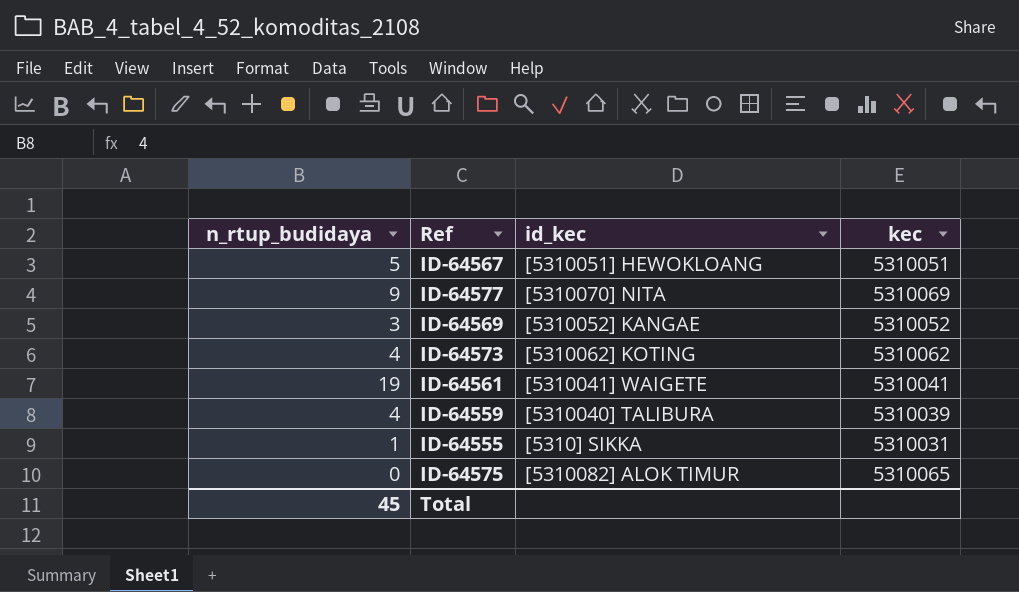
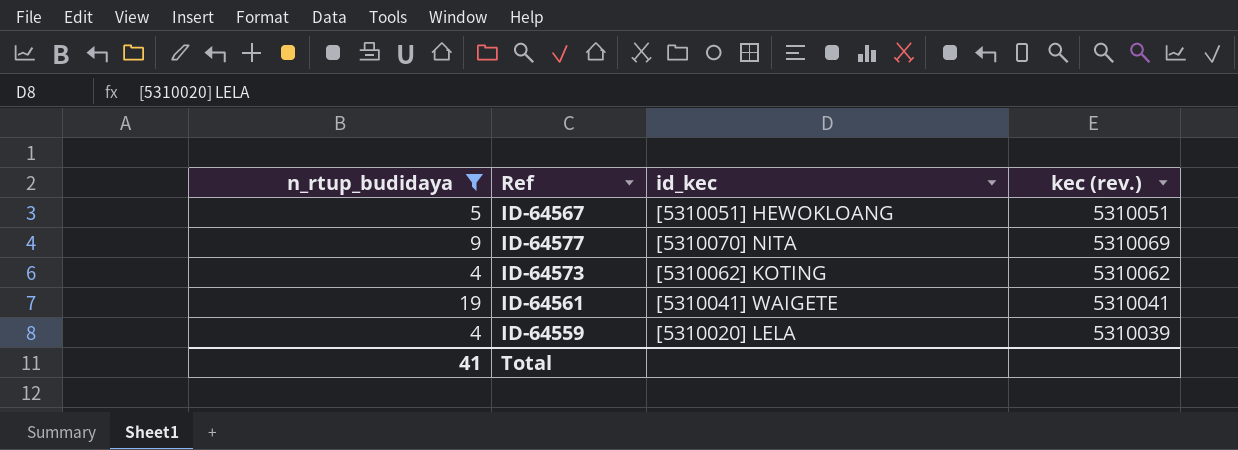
filter: none -> n_rtup_budidaya >= 4
column name: kec -> kec (rev.)
ID-64559 | id_kec: [5310040] TALIBURA -> [5310020] LELA
Total | n_rtup_budidaya: 45 -> 41

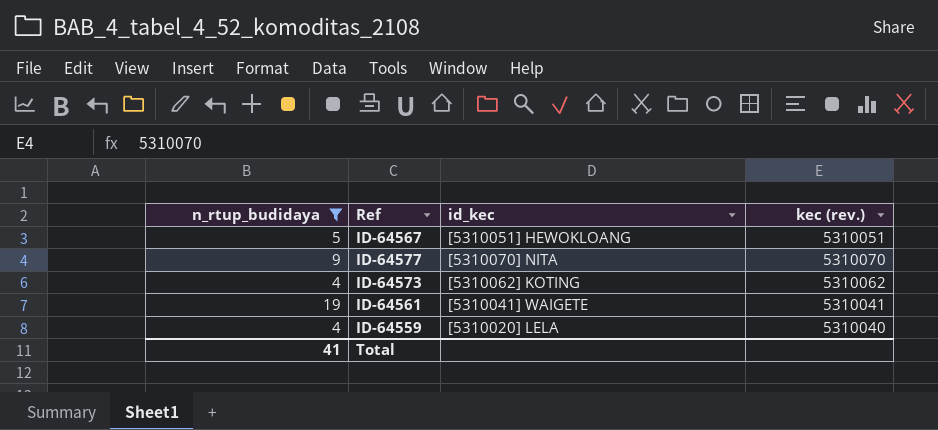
ID-64577 | kec (rev.): 5310069 -> 5310070
ID-64559 | kec (rev.): 5310039 -> 5310040

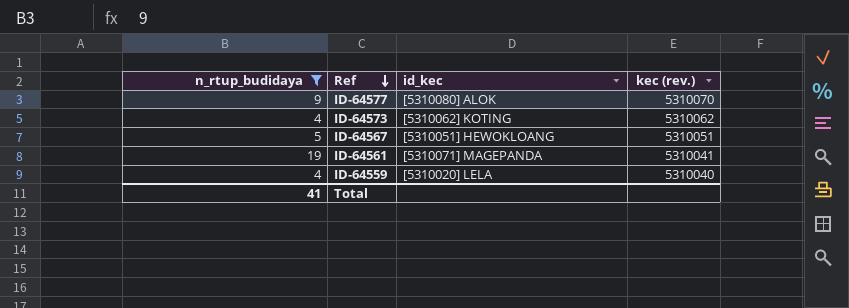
row order: none -> Ref descending
ID-64577 | id_kec: [5310070] NITA -> [5310080] ALOK
ID-64561 | id_kec: [5310041] WAIGETE -> [5310071] MAGEPANDA

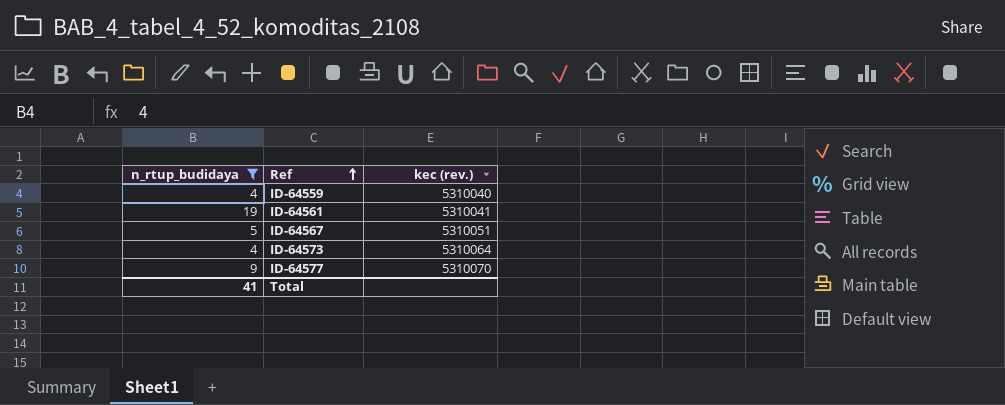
row order: Ref descending -> Ref ascending
column id_kec | position: 3 -> none
ID-64573 | kec (rev.): 5310062 -> 5310064

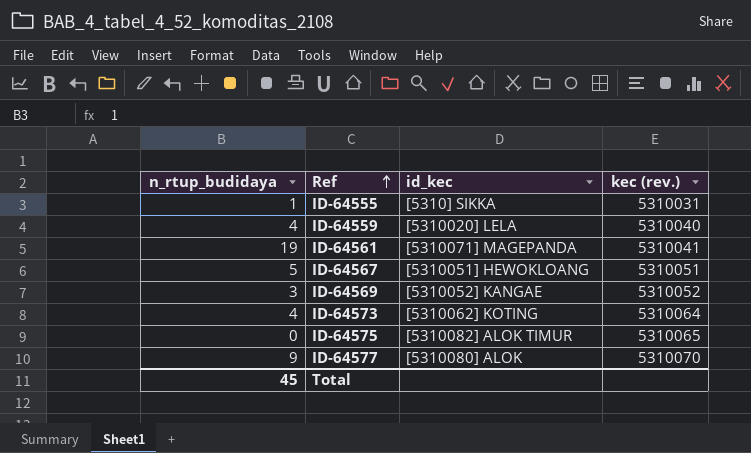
filter: n_rtup_budidaya >= 4 -> none
column id_kec | position: none -> 3
Total | n_rtup_budidaya: 41 -> 45

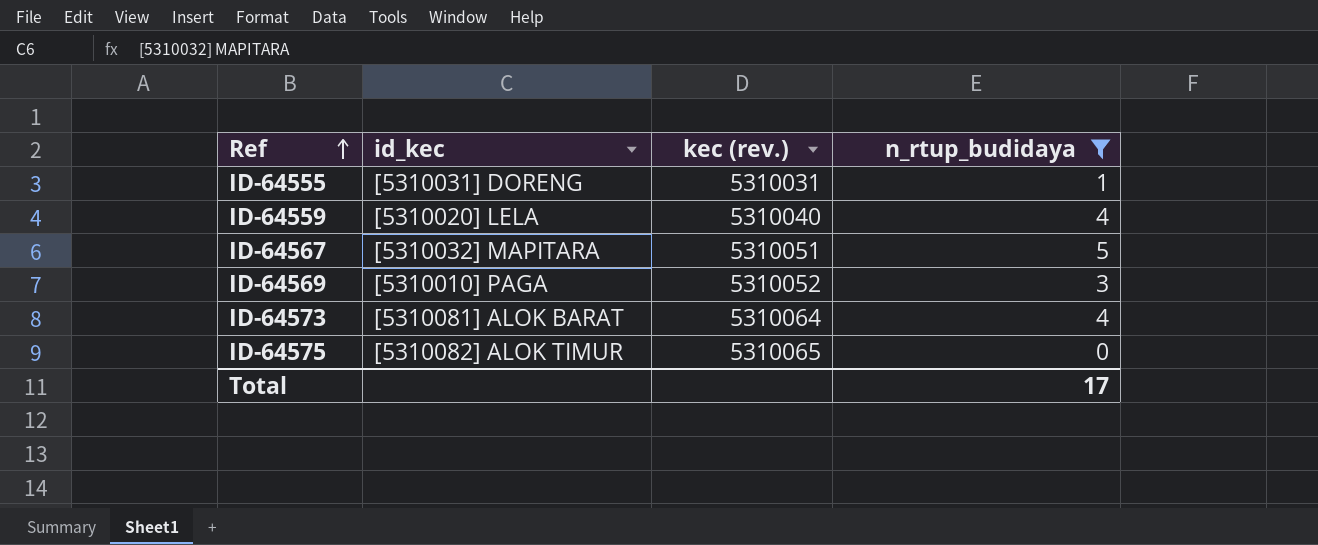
filter: none -> n_rtup_budidaya <= 5
column n_rtup_budidaya | position: 1 -> 4
ID-64555 | id_kec: [5310] SIKKA -> [5310031] DORENG
ID-64567 | id_kec: [5310051] HEWOKLOANG -> [5310032] MAPITARA
ID-64569 | id_kec: [5310052] KANGAE -> [5310010] PAGA
ID-64573 | id_kec: [5310062] KOTING -> [5310081] ALOK BARAT
Total | n_rtup_budidaya: 45 -> 17

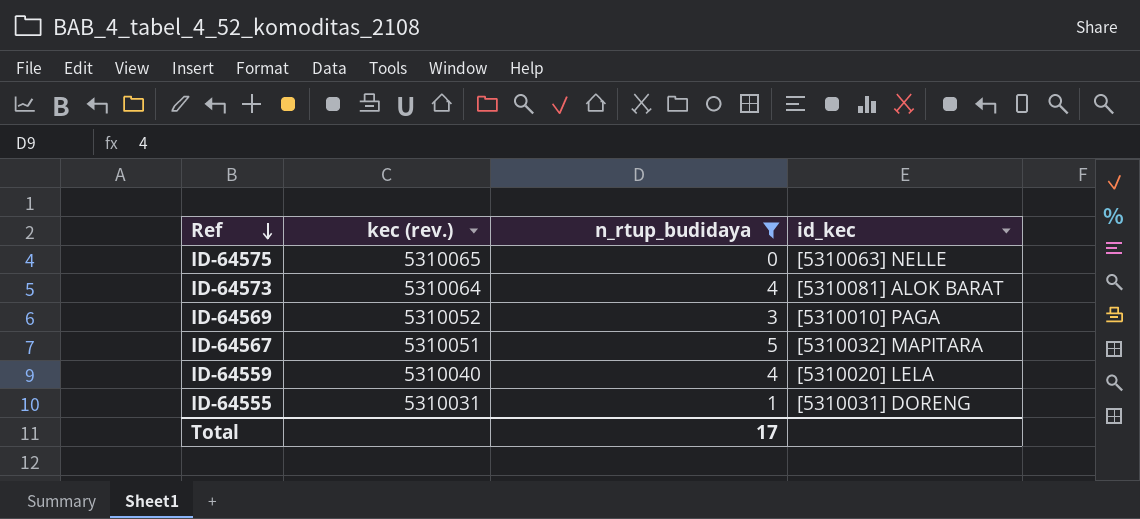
row order: Ref ascending -> Ref descending
column id_kec | position: 2 -> 4
ID-64575 | id_kec: [5310082] ALOK TIMUR -> [5310063] NELLE

